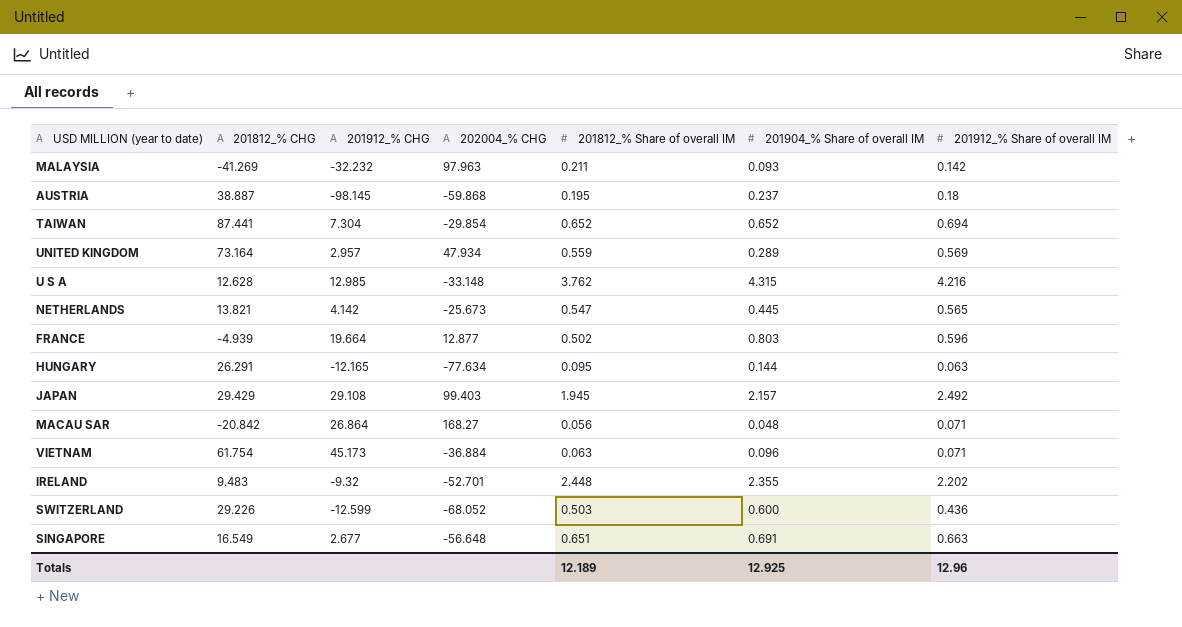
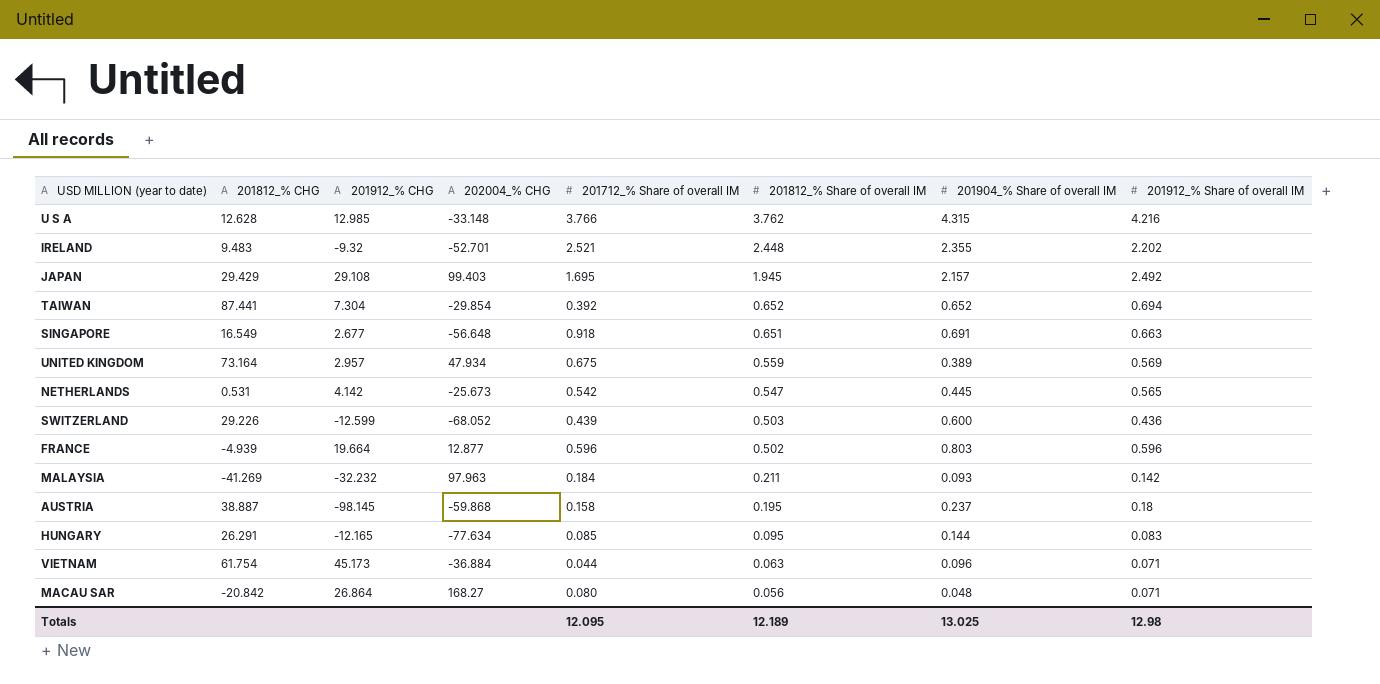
row order: none -> 201812_% Share of overall IM descending
column 201712_% Share of overall IM | position: none -> 5
UNITED KINGDOM | 201904_% Share of overall IM: 0.289 -> 0.389
NETHERLANDS | 201812_% CHG: 13.821 -> 0.531
HUNGARY | 201912_% Share of overall IM: 0.063 -> 0.083
Totals | 201904_% Share of overall IM: 12.925 -> 13.025
Totals | 201912_% Share of overall IM: 12.96 -> 12.98

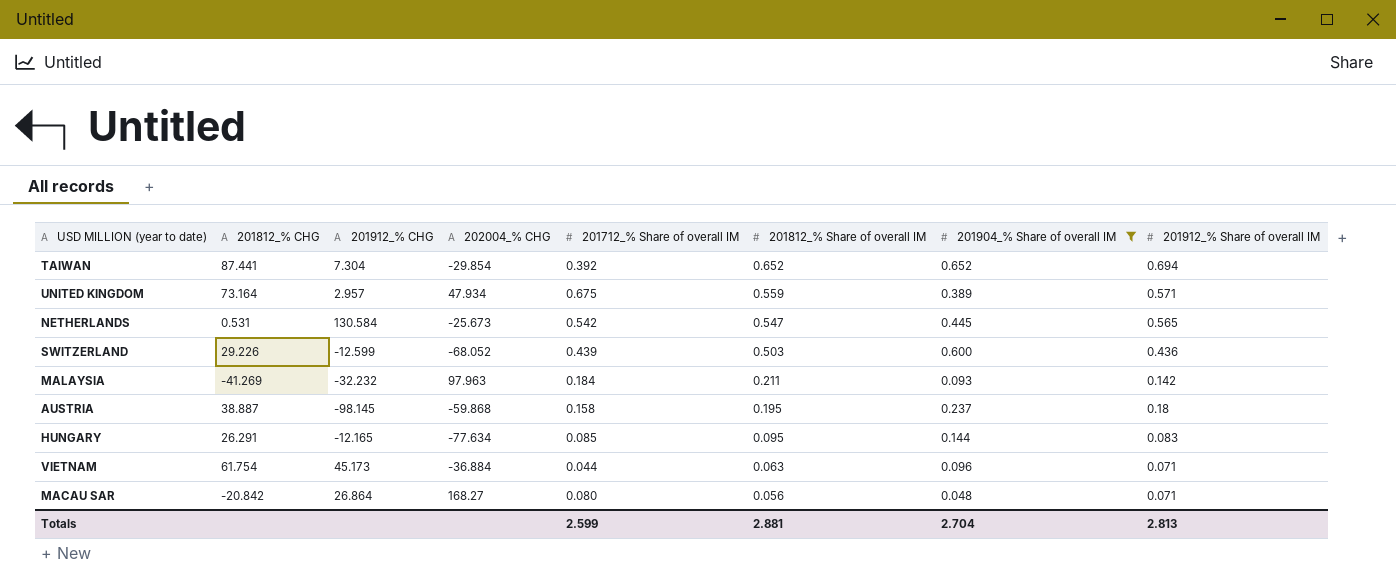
filter: none -> 201904_% Share of overall IM <= 0.652
UNITED KINGDOM | 201912_% Share of overall IM: 0.569 -> 0.571
NETHERLANDS | 201912_% CHG: 4.142 -> 130.584
Totals | 201712_% Share of overall IM: 12.095 -> 2.599
Totals | 201812_% Share of overall IM: 12.189 -> 2.881
Totals | 201904_% Share of overall IM: 13.025 -> 2.704
Totals | 201912_% Share of overall IM: 12.98 -> 2.813

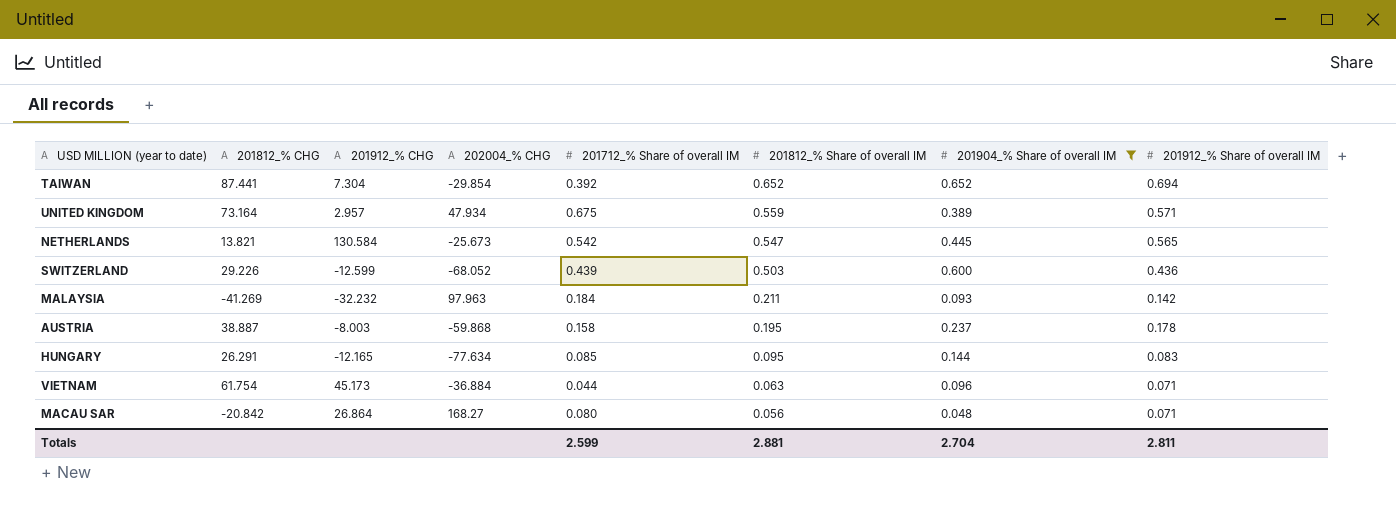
NETHERLANDS | 201812_% CHG: 0.531 -> 13.821
AUSTRIA | 201912_% CHG: -98.145 -> -8.003
AUSTRIA | 201912_% Share of overall IM: 0.18 -> 0.178
Totals | 201912_% Share of overall IM: 2.813 -> 2.811

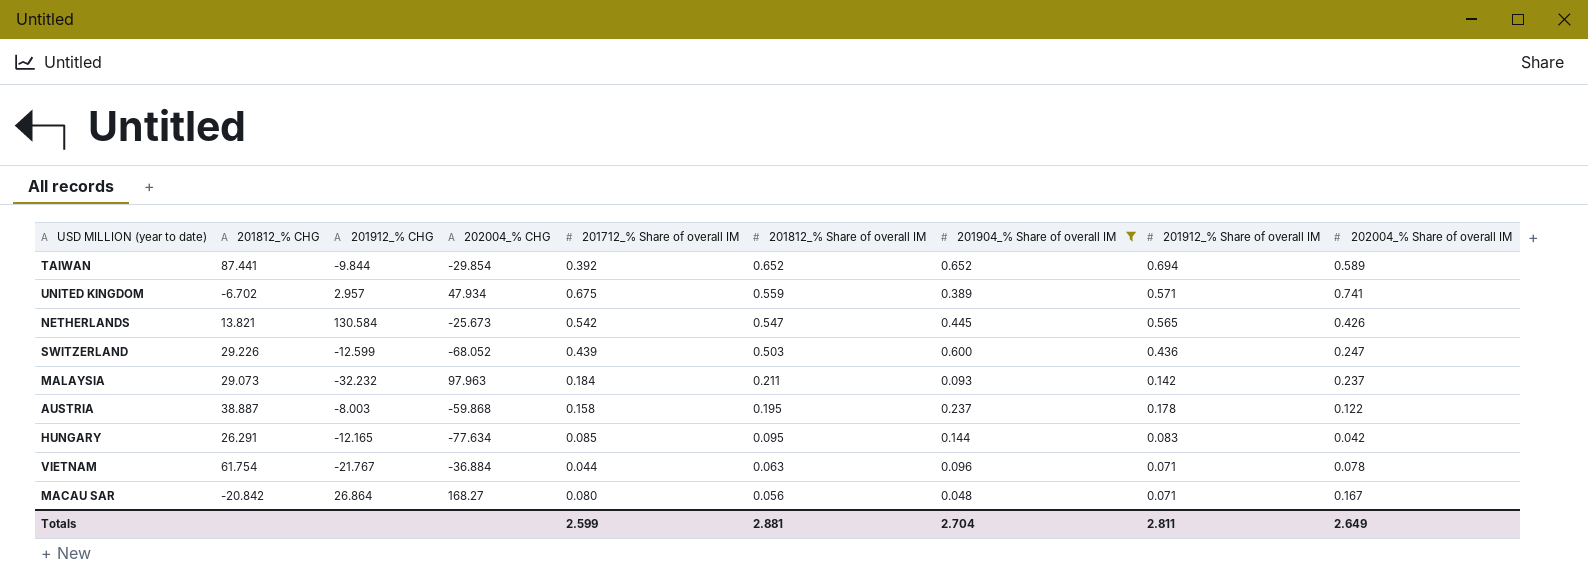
column 202004_% Share of overall IM | position: none -> 9
TAIWAN | 201912_% CHG: 7.304 -> -9.844
UNITED KINGDOM | 201812_% CHG: 73.164 -> -6.702
MALAYSIA | 201812_% CHG: -41.269 -> 29.073
VIETNAM | 201912_% CHG: 45.173 -> -21.767

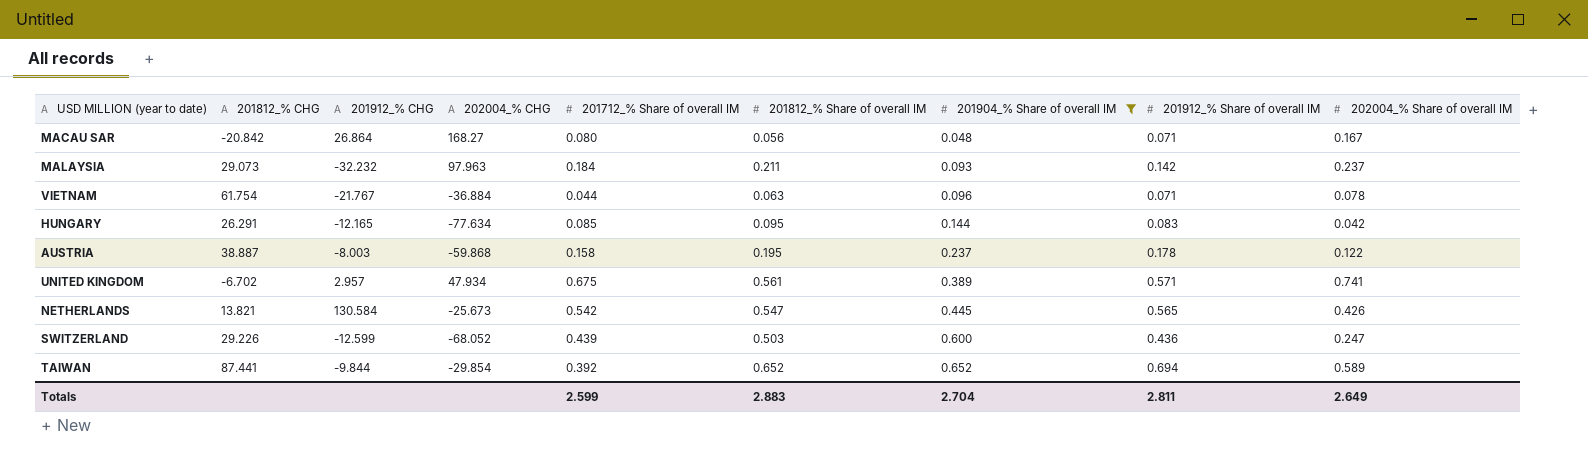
row order: 201812_% Share of overall IM descending -> 201904_% Share of overall IM ascending
UNITED KINGDOM | 201812_% Share of overall IM: 0.559 -> 0.561
Totals | 201812_% Share of overall IM: 2.881 -> 2.883

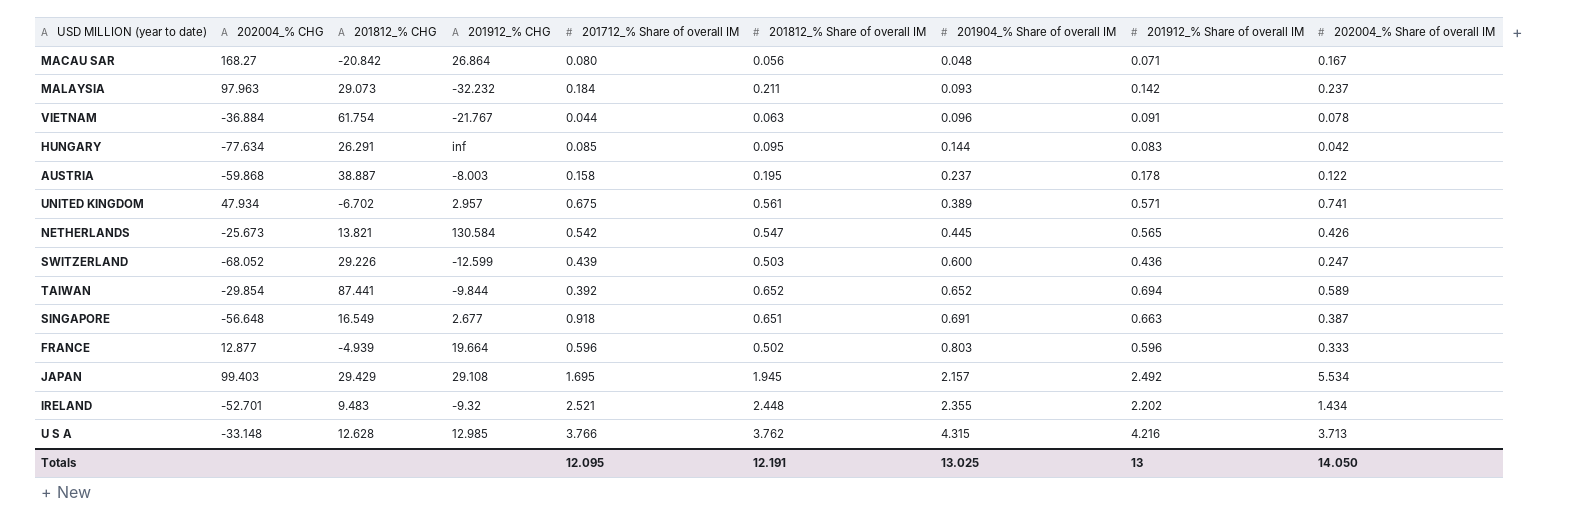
filter: 201904_% Share of overall IM <= 0.652 -> none
column 202004_% CHG | position: 4 -> 2
VIETNAM | 201912_% Share of overall IM: 0.071 -> 0.091
HUNGARY | 201912_% CHG: -12.165 -> inf
Totals | 201712_% Share of overall IM: 2.599 -> 12.095
Totals | 201812_% Share of overall IM: 2.883 -> 12.191
Totals | 201904_% Share of overall IM: 2.704 -> 13.025
Totals | 201912_% Share of overall IM: 2.811 -> 13
Totals | 202004_% Share of overall IM: 2.649 -> 14.050

